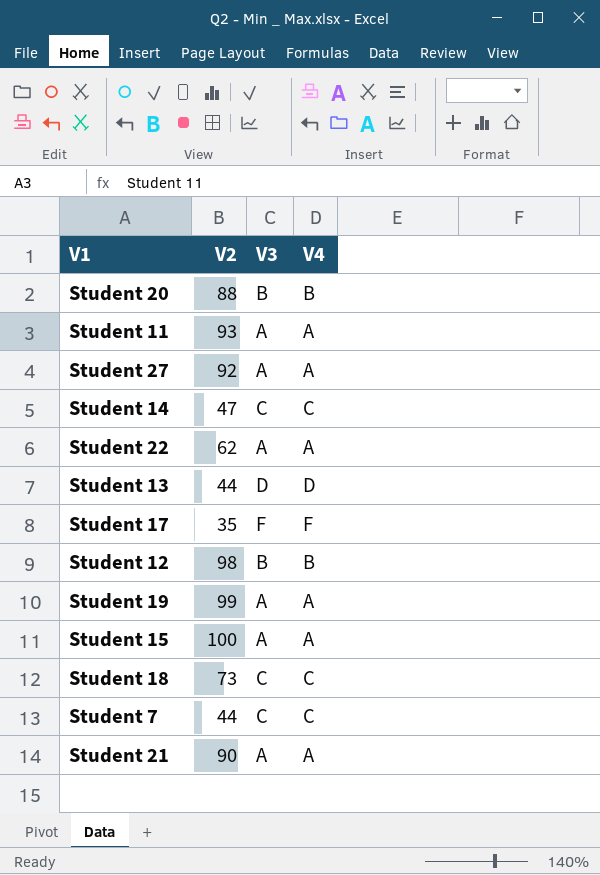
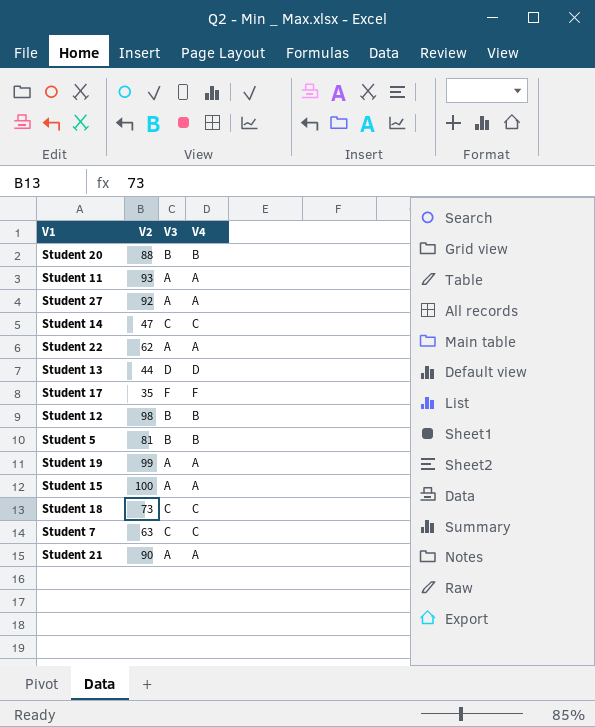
row Student 5: none -> 81 | B | B
Student 7 | V2: 44 -> 63

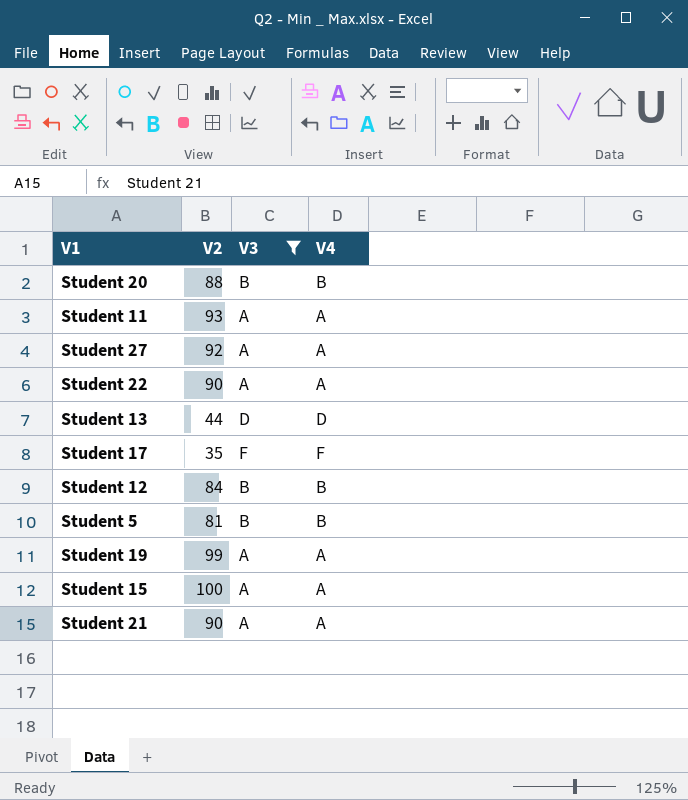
filter: none -> V3 != C
Student 22 | V2: 62 -> 90
Student 12 | V2: 98 -> 84

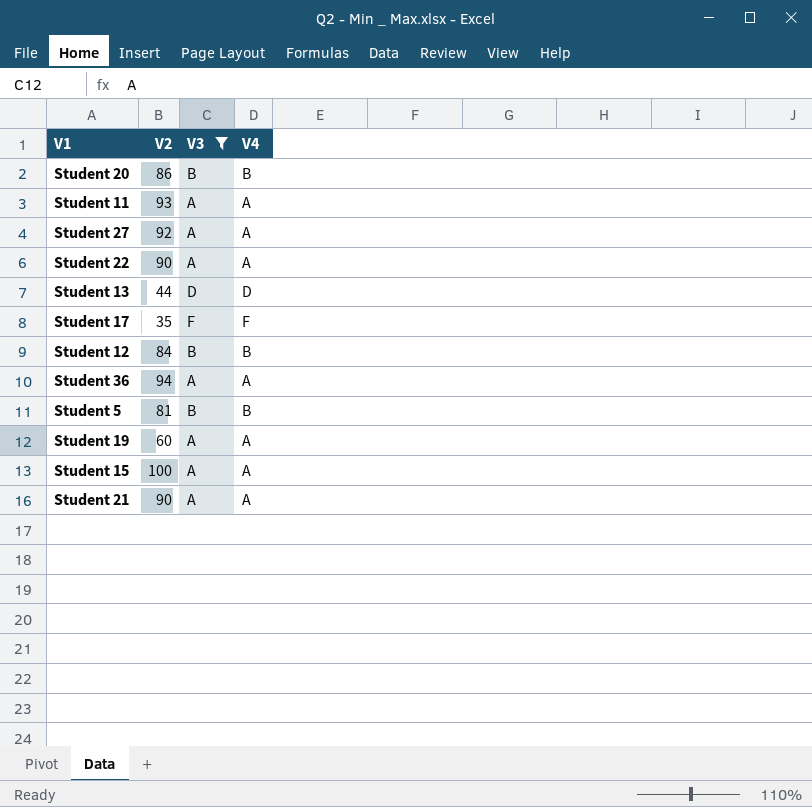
Student 20 | V2: 88 -> 86
row Student 36: none -> 94 | A | A
Student 19 | V2: 99 -> 60

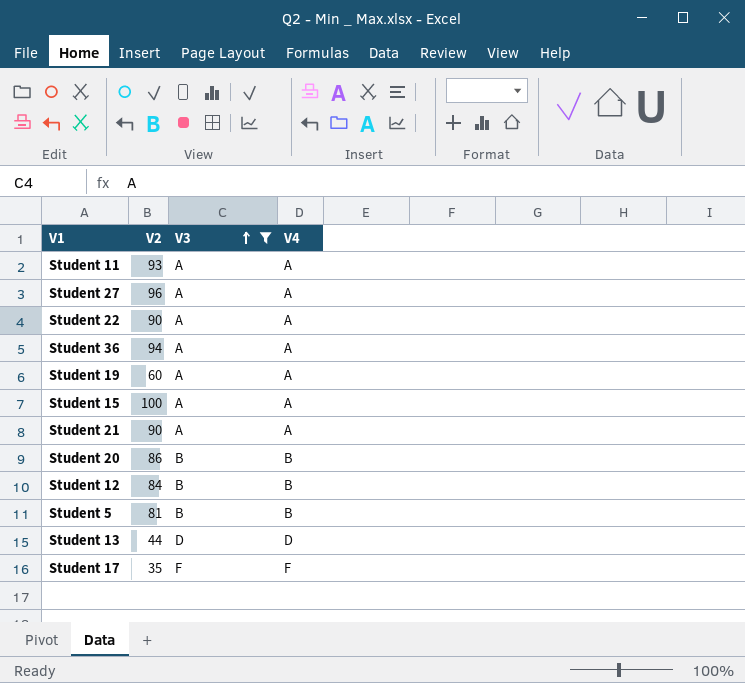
row order: none -> V3 ascending
Student 27 | V2: 92 -> 96

